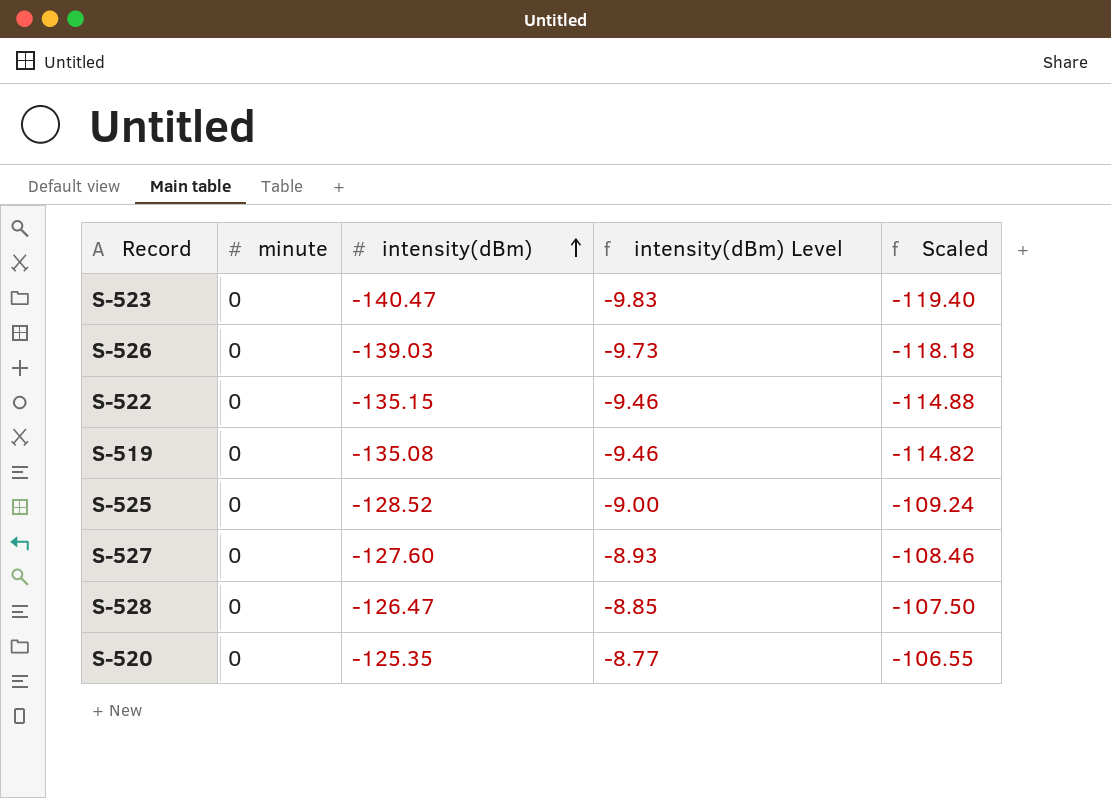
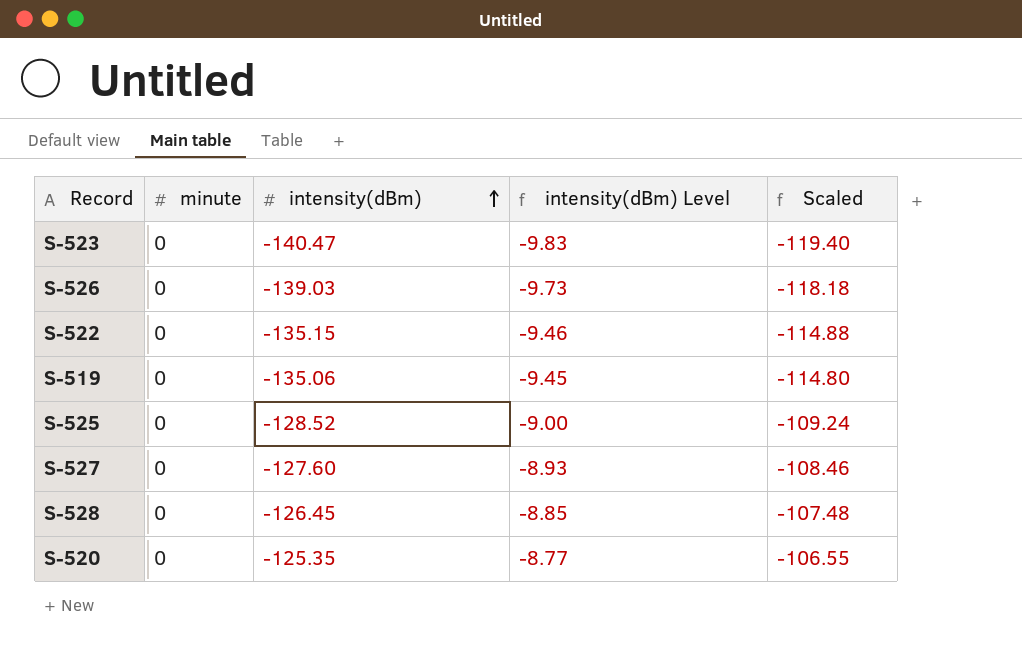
S-519 | intensity(dBm): -135.08 -> -135.06
S-519 | intensity(dBm) Level: -9.46 -> -9.45
S-519 | Scaled: -114.82 -> -114.80
S-528 | intensity(dBm): -126.47 -> -126.45
S-528 | Scaled: -107.50 -> -107.48

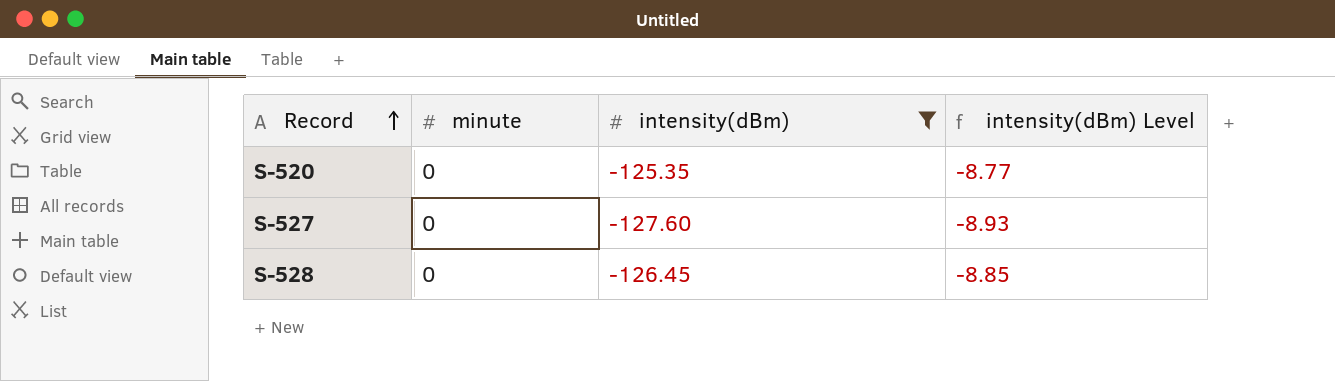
filter: none -> intensity(dBm) >= -127.60
row order: intensity(dBm) ascending -> Record ascending
column Scaled | formula: [intensity(dBm)] * 0.85 -> none

